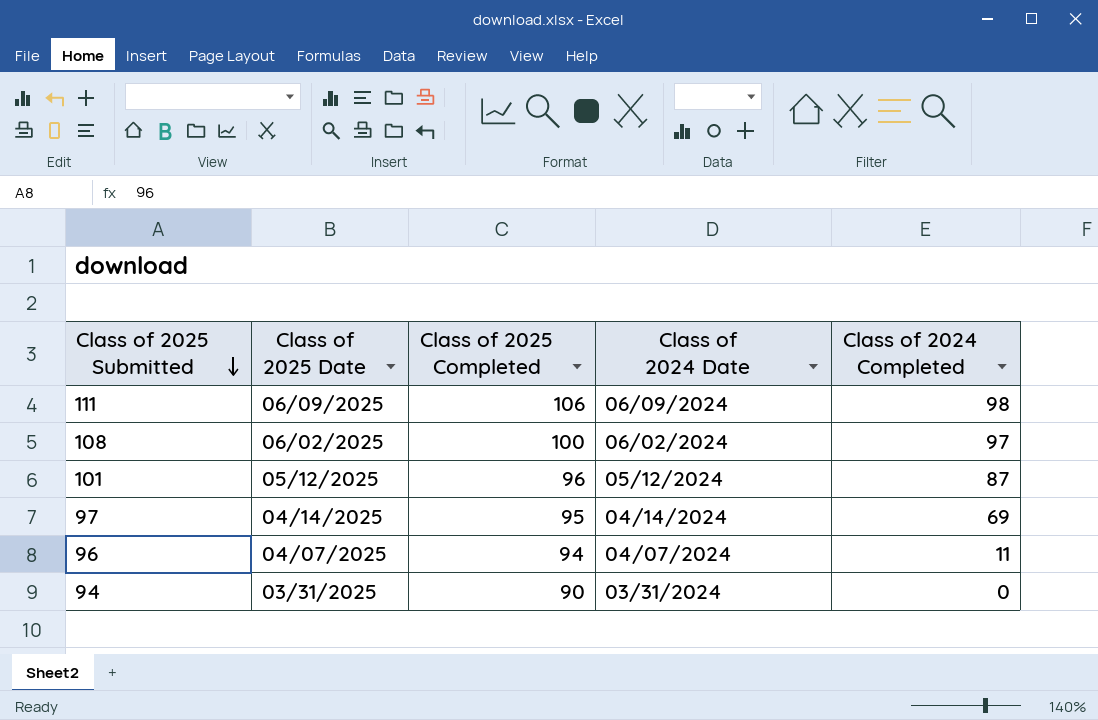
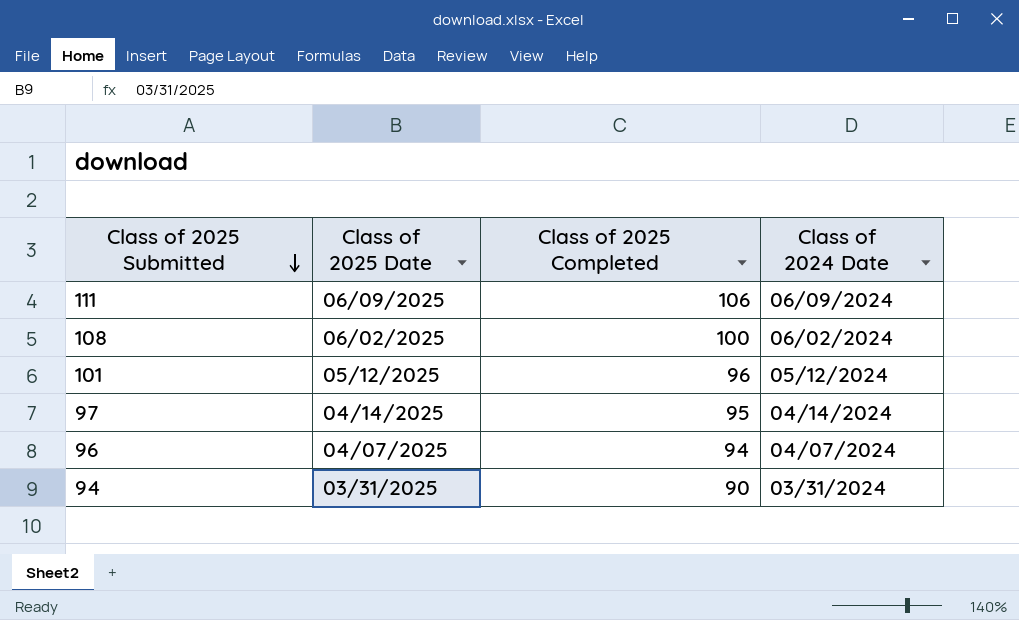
column Class of 2024 Completed | position: 5 -> none

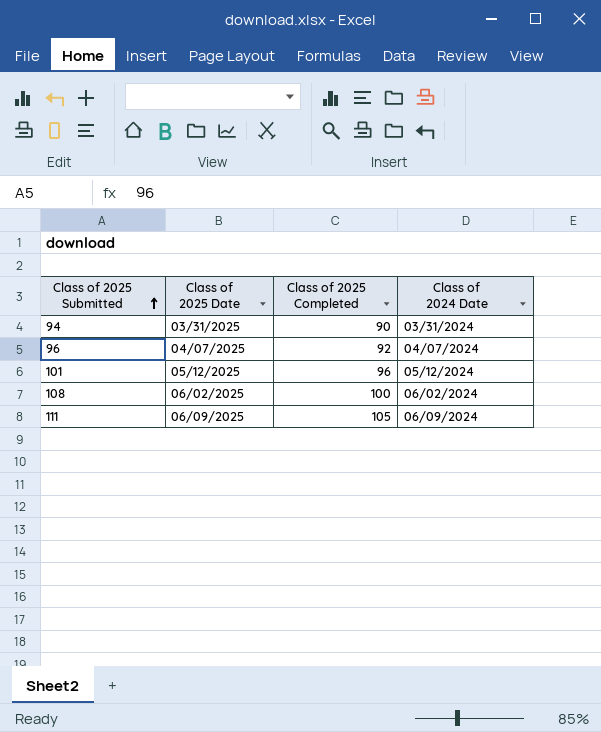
row order: Class of 2025 Submitted descending -> Class of 2025 Submitted ascending
row 97: 04/14/2025 | 95 | 04/14/2024 -> none
96 | Class of 2025 Completed: 94 -> 92
111 | Class of 2025 Completed: 106 -> 105

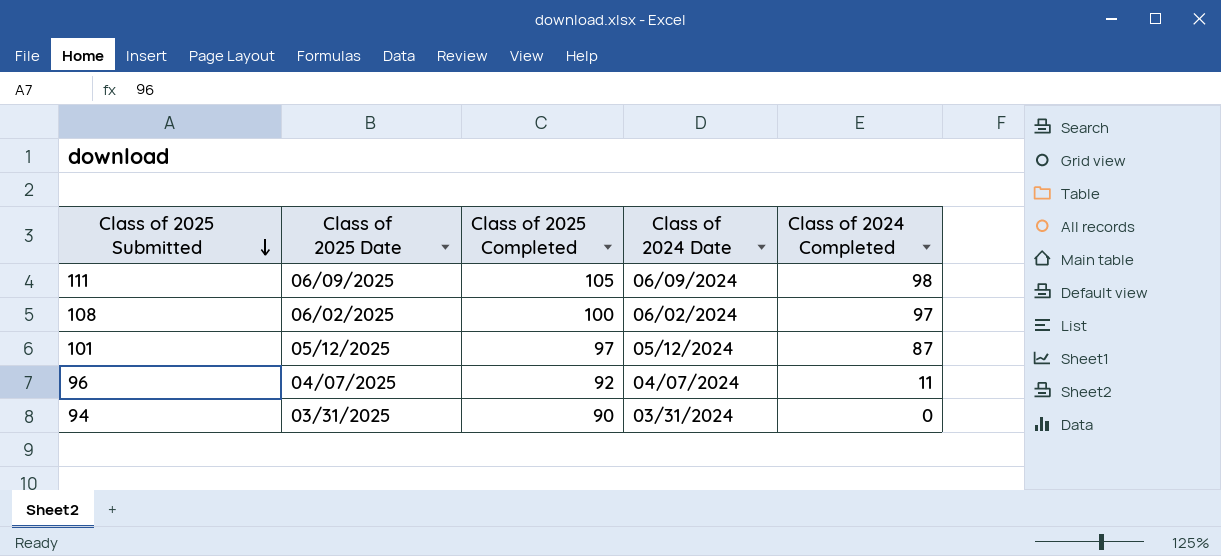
row order: Class of 2025 Submitted ascending -> Class of 2025 Submitted descending
column Class of 2024 Completed | position: none -> 5
101 | Class of 2025 Completed: 96 -> 97

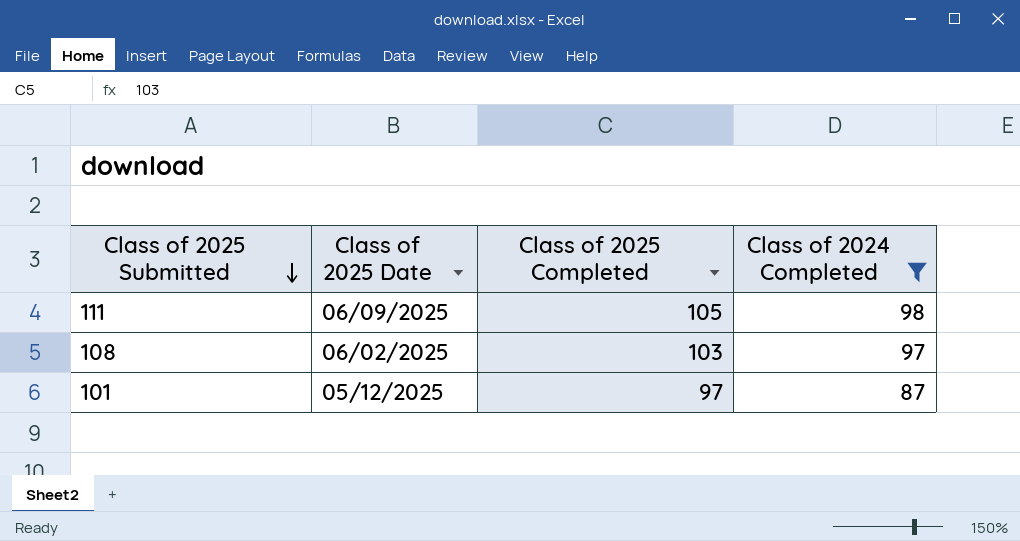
filter: none -> Class of 2024 Completed >= 87
column Class of 2024 Date | position: 4 -> none
108 | Class of 2025 Completed: 100 -> 103

